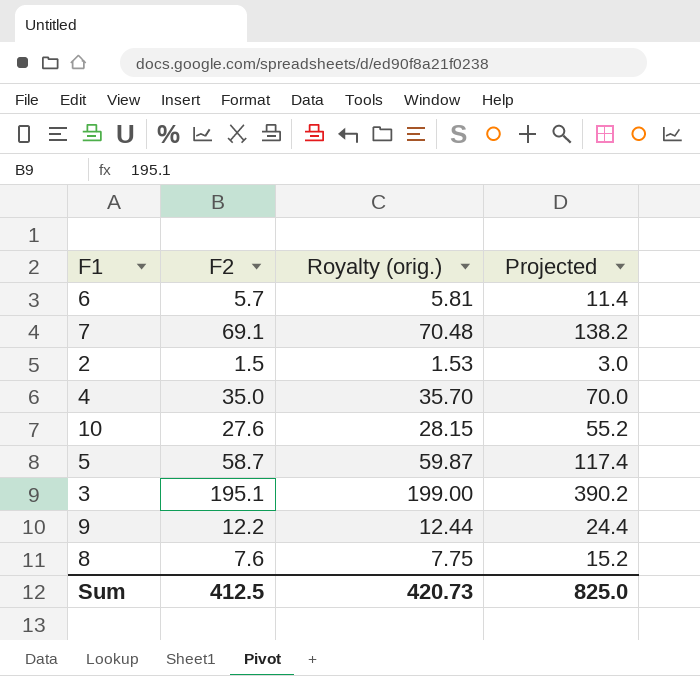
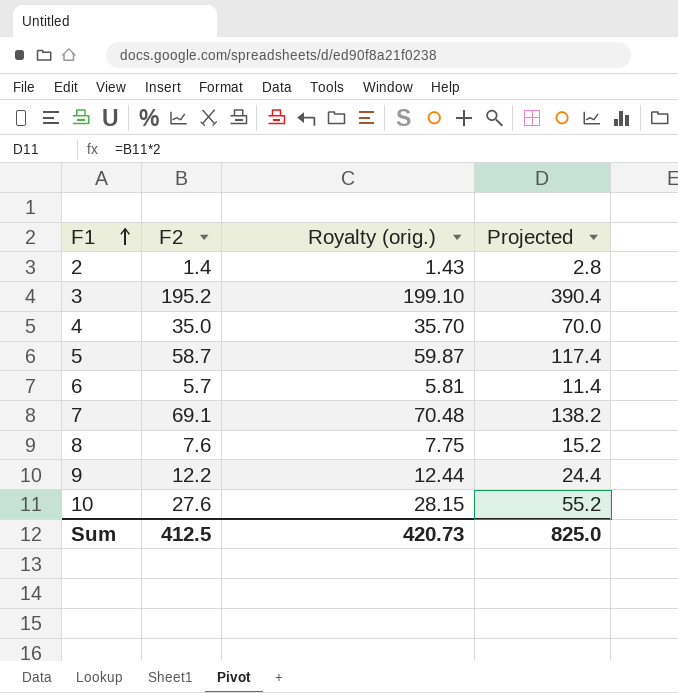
row order: none -> F1 ascending
2 | F2: 1.5 -> 1.4
2 | Royalty (orig.): 1.53 -> 1.43
2 | Projected: 3.0 -> 2.8
3 | F2: 195.1 -> 195.2
3 | Royalty (orig.): 199.00 -> 199.10
3 | Projected: 390.2 -> 390.4

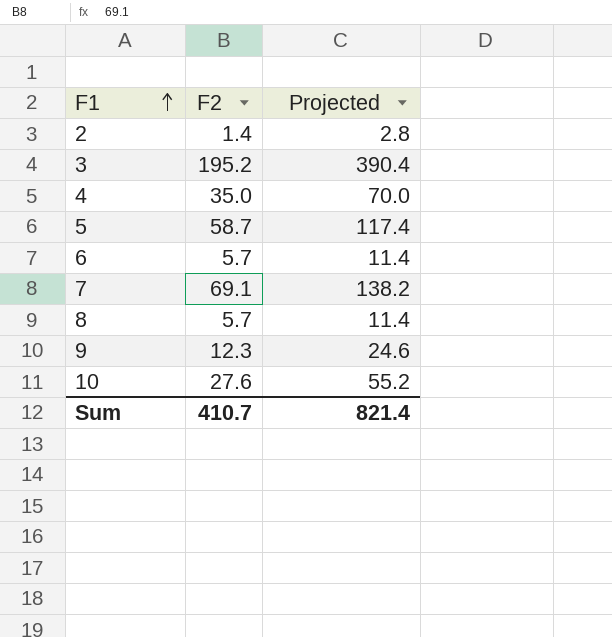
column Royalty (orig.) | formula: [F2] * 1.02 -> none
8 | F2: 7.6 -> 5.7
8 | Projected: 15.2 -> 11.4
9 | F2: 12.2 -> 12.3
9 | Projected: 24.4 -> 24.6
Sum | F2: 412.5 -> 410.7
Sum | Projected: 825.0 -> 821.4

